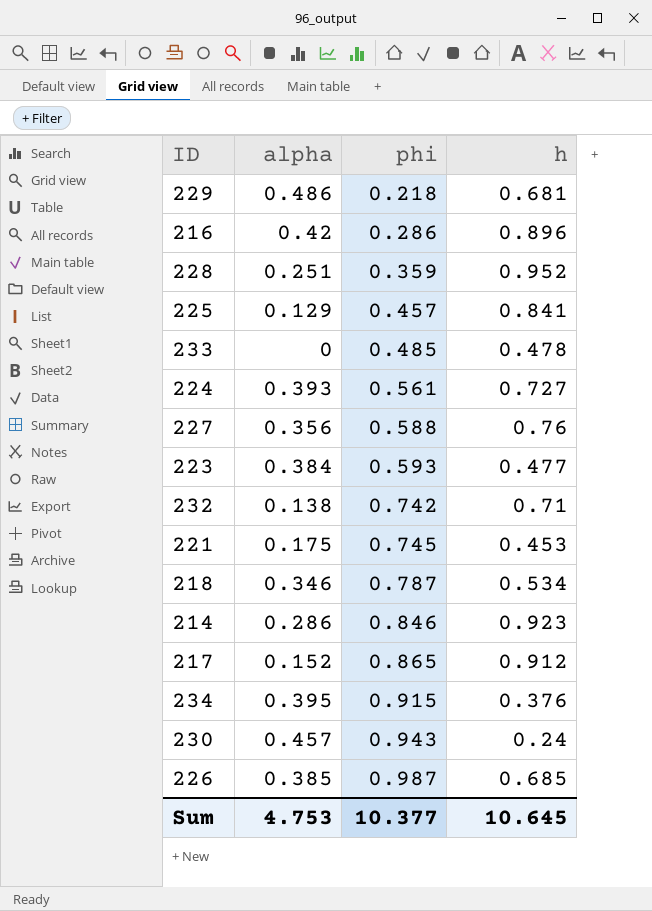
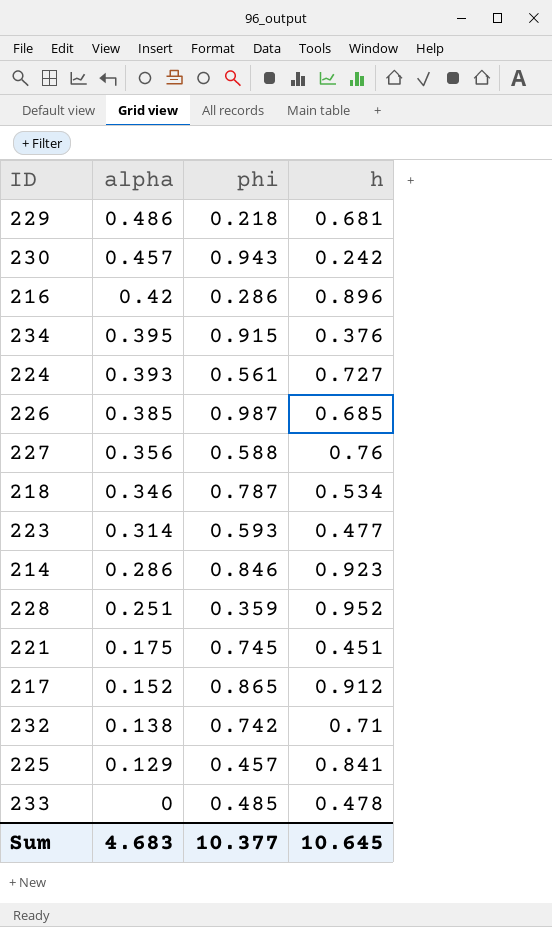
row order: phi ascending -> alpha descending
230 | h: 0.24 -> 0.242
223 | alpha: 0.384 -> 0.314
221 | h: 0.453 -> 0.451
Sum | alpha: 4.753 -> 4.683

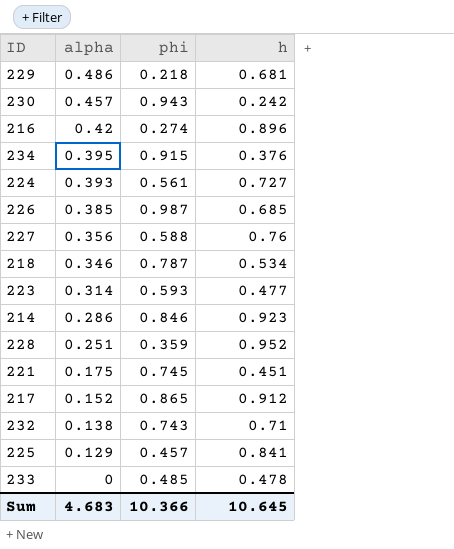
216 | phi: 0.286 -> 0.274
232 | phi: 0.742 -> 0.743
Sum | phi: 10.377 -> 10.366

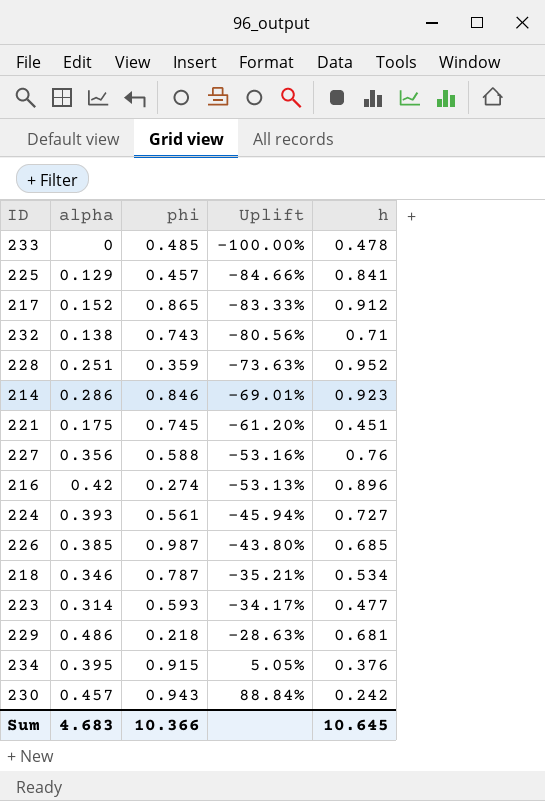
row order: alpha descending -> Uplift ascending
column Uplift | formula: none -> ([alpha] - [h]) / [h]

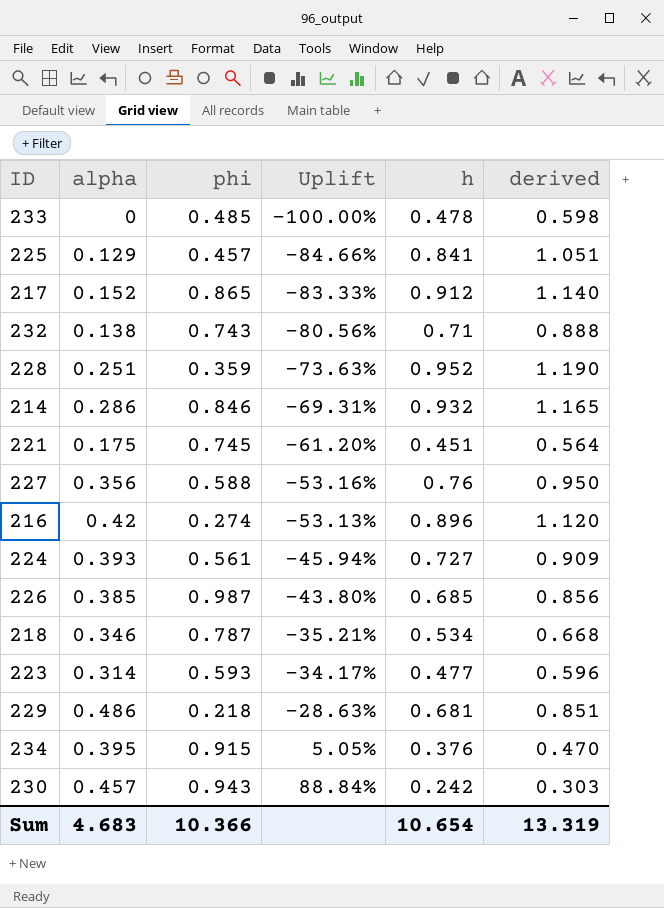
column derived | formula: none -> [h] * 1.25
214 | Uplift: -69.01% -> -69.31%
214 | h: 0.923 -> 0.932
Sum | h: 10.645 -> 10.654

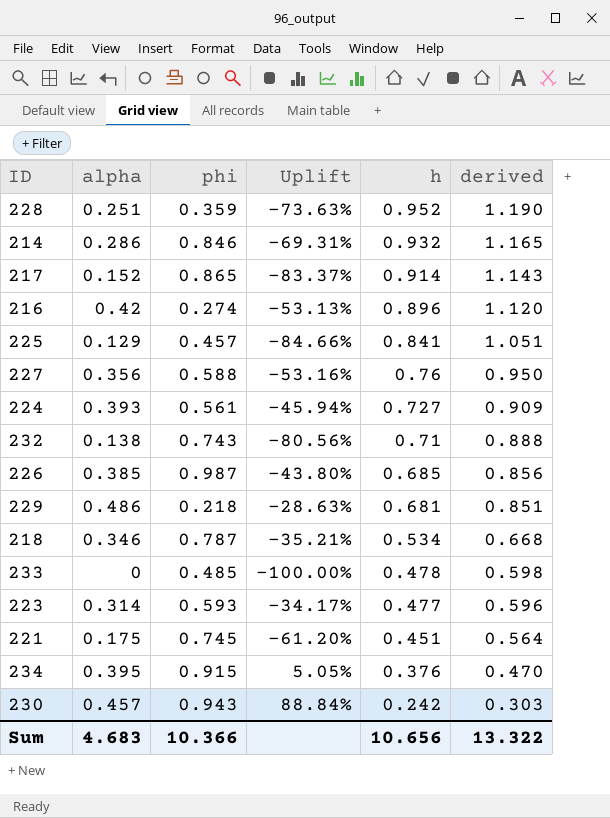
row order: Uplift ascending -> h descending
217 | Uplift: -83.33% -> -83.37%
217 | h: 0.912 -> 0.914
217 | derived: 1.140 -> 1.143
Sum | h: 10.654 -> 10.656
Sum | derived: 13.319 -> 13.322

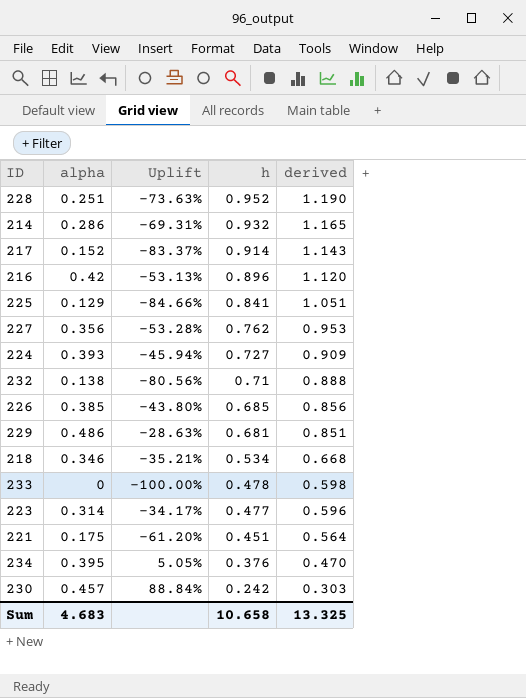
column phi | position: 3 -> none
227 | Uplift: -53.16% -> -53.28%
227 | h: 0.76 -> 0.762
227 | derived: 0.950 -> 0.953
Sum | h: 10.656 -> 10.658
Sum | derived: 13.322 -> 13.325

